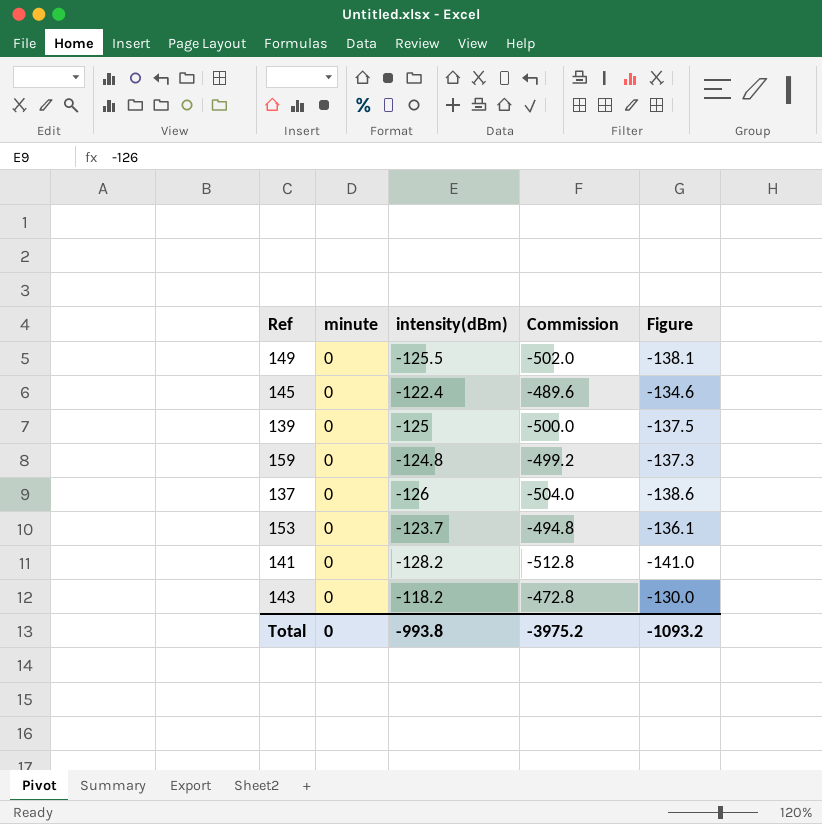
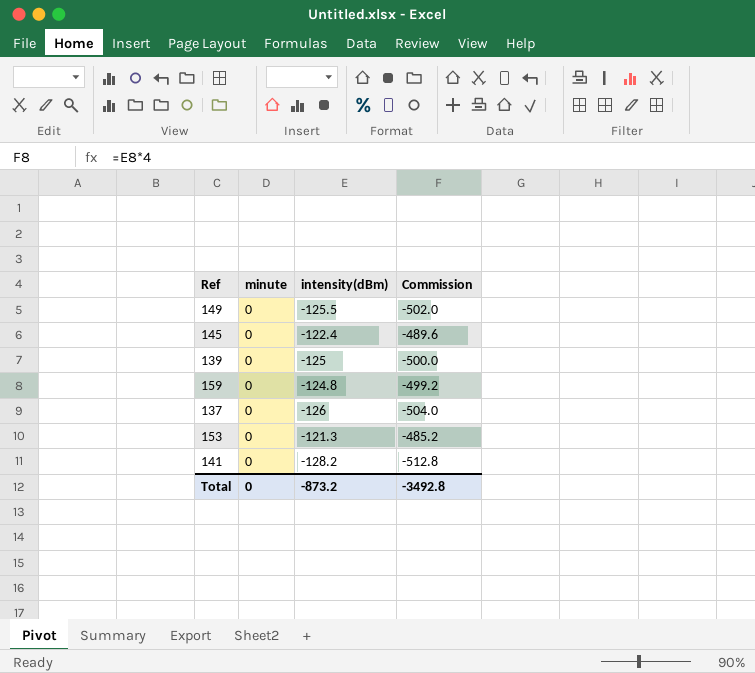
column Figure | formula: [intensity(dBm)] * 1.1 -> none
row 143: 0 | -118.2 | -472.8 | -130.0 -> none
153 | intensity(dBm): -123.7 -> -121.3
153 | Commission: -494.8 -> -485.2
Total | intensity(dBm): -993.8 -> -873.2
Total | Commission: -3975.2 -> -3492.8

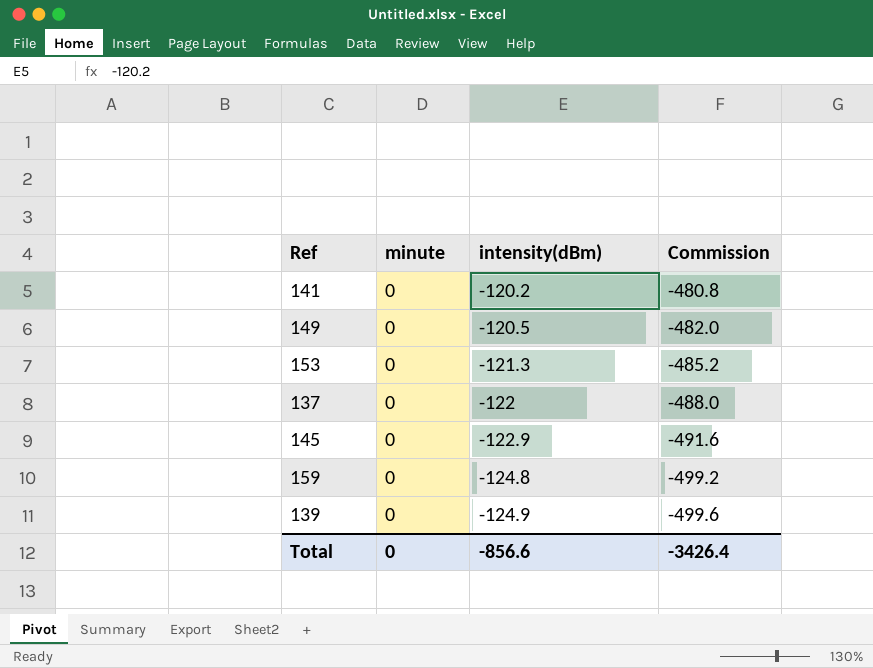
row order: none -> intensity(dBm) descending
141 | intensity(dBm): -128.2 -> -120.2
141 | Commission: -512.8 -> -480.8
149 | intensity(dBm): -125.5 -> -120.5
149 | Commission: -502.0 -> -482.0
137 | intensity(dBm): -126 -> -122
137 | Commission: -504.0 -> -488.0
145 | intensity(dBm): -122.4 -> -122.9
145 | Commission: -489.6 -> -491.6
139 | intensity(dBm): -125 -> -124.9
139 | Commission: -500.0 -> -499.6
Total | intensity(dBm): -873.2 -> -856.6
Total | Commission: -3492.8 -> -3426.4

